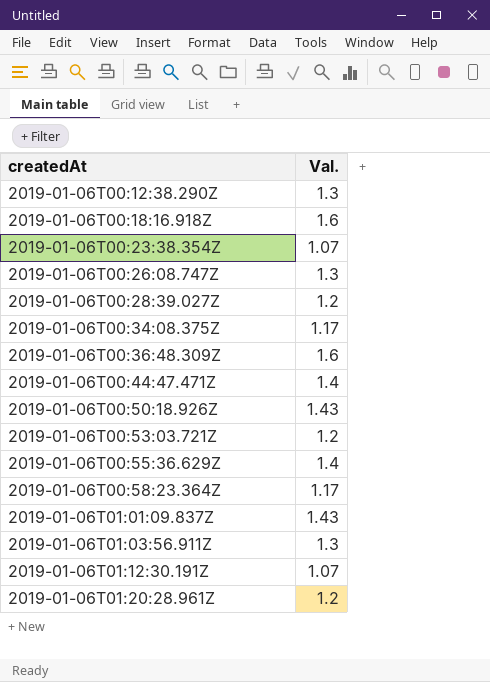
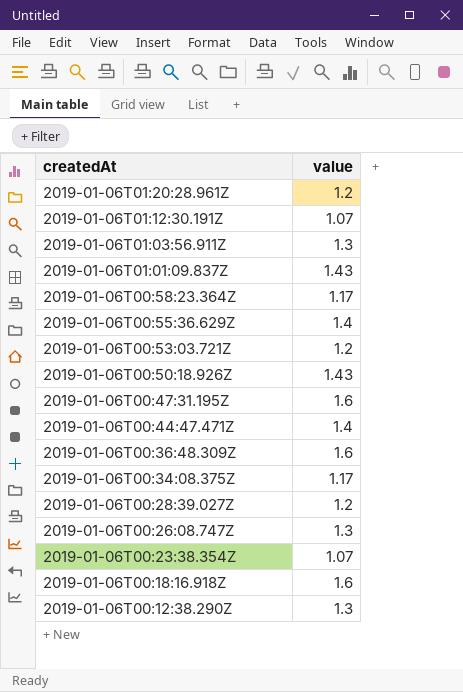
row order: createdAt ascending -> createdAt descending
column name: Val. -> value
row 2019-01-06T00:47:31.195Z: none -> 1.6

